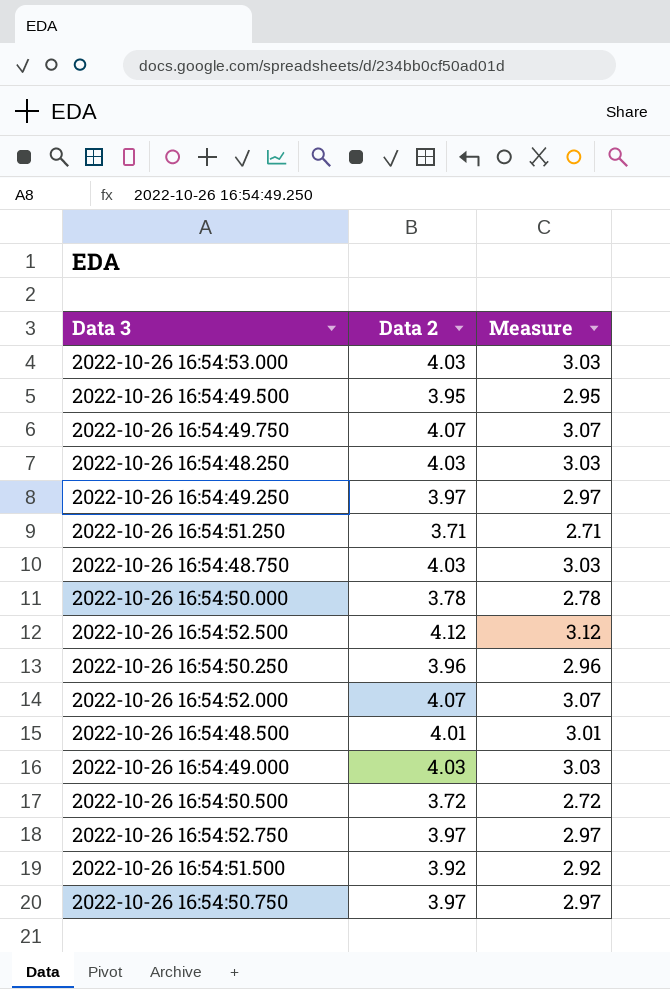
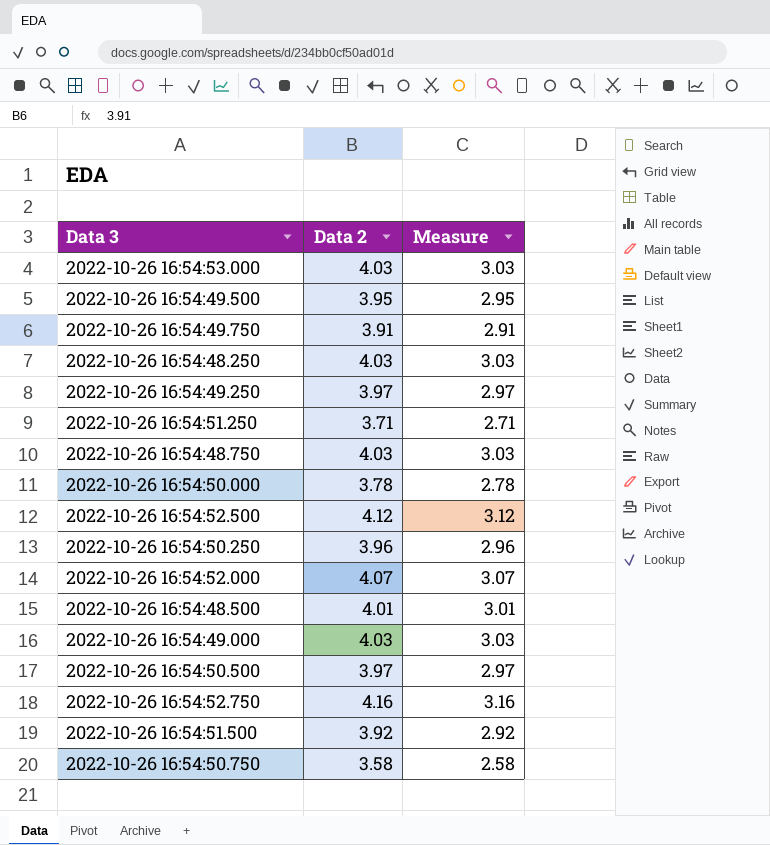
2022-10-26 16:54:49.750 | Data 2: 4.07 -> 3.91
2022-10-26 16:54:49.750 | Measure: 3.07 -> 2.91
2022-10-26 16:54:50.500 | Data 2: 3.72 -> 3.97
2022-10-26 16:54:50.500 | Measure: 2.72 -> 2.97
2022-10-26 16:54:52.750 | Data 2: 3.97 -> 4.16
2022-10-26 16:54:52.750 | Measure: 2.97 -> 3.16
2022-10-26 16:54:50.750 | Data 2: 3.97 -> 3.58
2022-10-26 16:54:50.750 | Measure: 2.97 -> 2.58

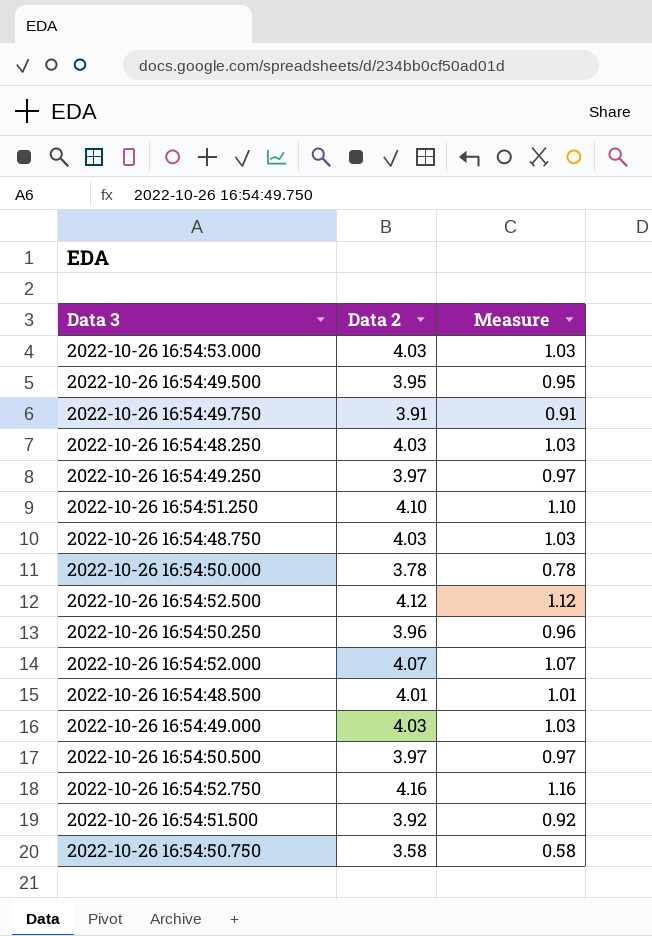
column Measure | formula: [Data 2] - 1 -> [Data 2] - 3
2022-10-26 16:54:51.250 | Data 2: 3.71 -> 4.10

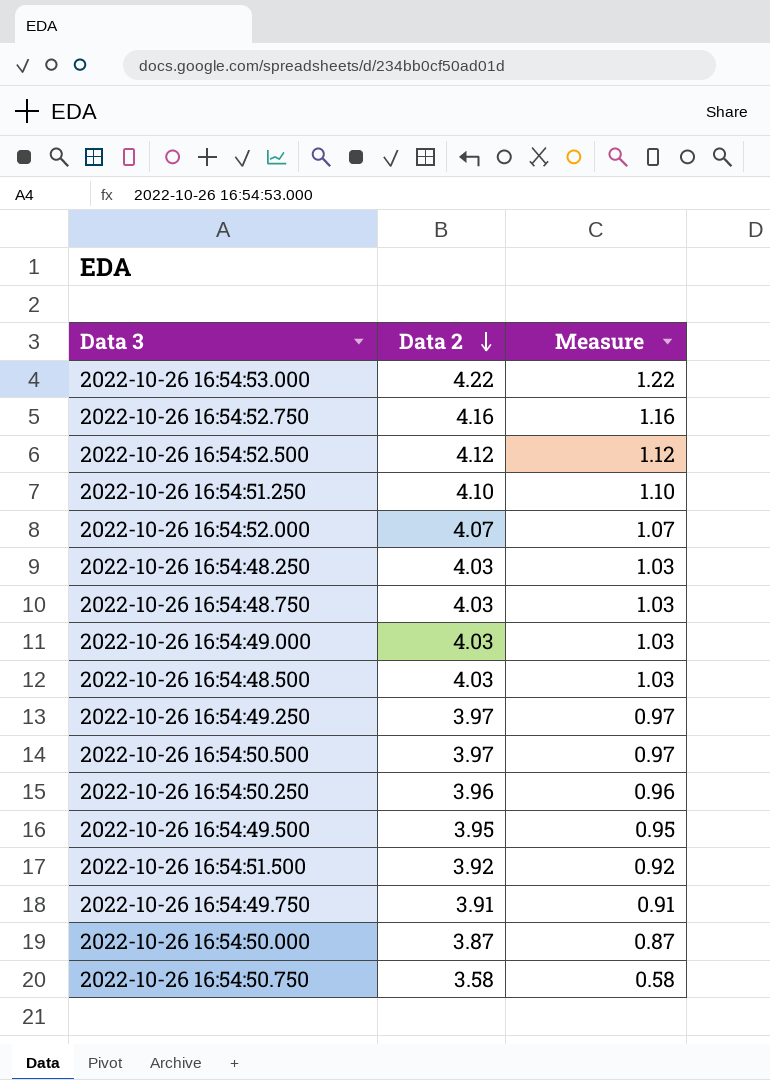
row order: none -> Data 2 descending
2022-10-26 16:54:53.000 | Data 2: 4.03 -> 4.22
2022-10-26 16:54:53.000 | Measure: 1.03 -> 1.22
2022-10-26 16:54:48.500 | Data 2: 4.01 -> 4.03
2022-10-26 16:54:48.500 | Measure: 1.01 -> 1.03
2022-10-26 16:54:50.000 | Data 2: 3.78 -> 3.87
2022-10-26 16:54:50.000 | Measure: 0.78 -> 0.87

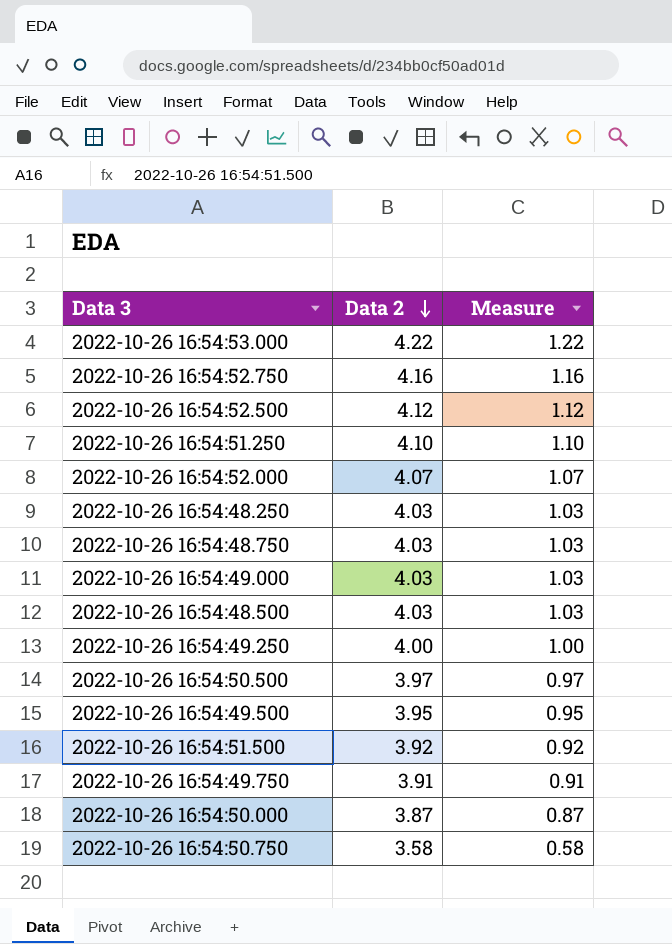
row 2022-10-26 16:54:50.250: 3.96 | 0.96 -> none
2022-10-26 16:54:49.250 | Data 2: 3.97 -> 4.00
2022-10-26 16:54:49.250 | Measure: 0.97 -> 1.00

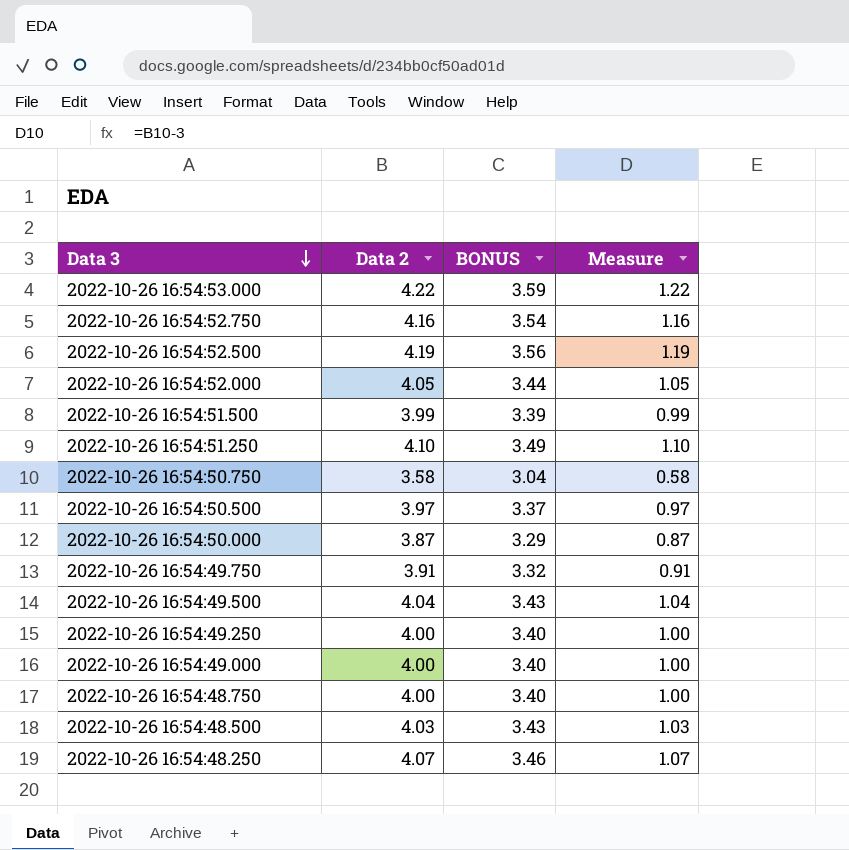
row order: Data 2 descending -> Data 3 descending
column BONUS | formula: none -> [Data 2] * 0.85
2022-10-26 16:54:52.500 | Data 2: 4.12 -> 4.19
2022-10-26 16:54:52.500 | Measure: 1.12 -> 1.19
2022-10-26 16:54:52.000 | Data 2: 4.07 -> 4.05
2022-10-26 16:54:52.000 | Measure: 1.07 -> 1.05
2022-10-26 16:54:51.500 | Data 2: 3.92 -> 3.99
2022-10-26 16:54:51.500 | Measure: 0.92 -> 0.99
2022-10-26 16:54:49.500 | Data 2: 3.95 -> 4.04
2022-10-26 16:54:49.500 | Measure: 0.95 -> 1.04
2022-10-26 16:54:49.000 | Data 2: 4.03 -> 4.00
2022-10-26 16:54:49.000 | Measure: 1.03 -> 1.00
2022-10-26 16:54:48.750 | Data 2: 4.03 -> 4.00
2022-10-26 16:54:48.750 | Measure: 1.03 -> 1.00
2022-10-26 16:54:48.250 | Data 2: 4.03 -> 4.07
2022-10-26 16:54:48.250 | Measure: 1.03 -> 1.07

